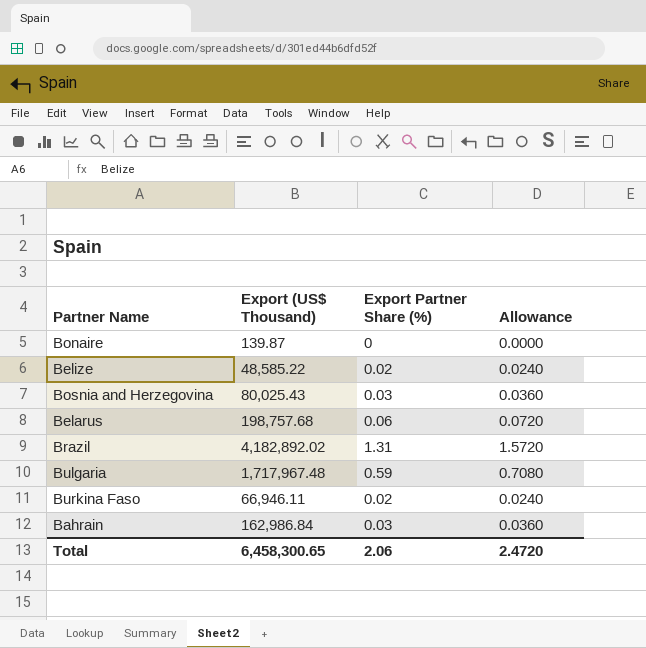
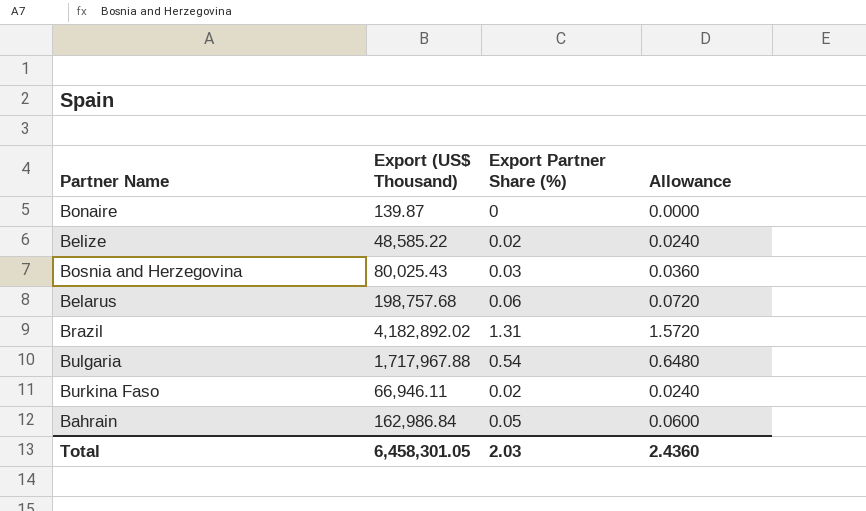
Bulgaria | Export (US$ Thousand): 1,717,967.48 -> 1,717,967.88
Bulgaria | Export Partner Share (%): 0.59 -> 0.54
Bulgaria | Allowance: 0.7080 -> 0.6480
Bahrain | Export Partner Share (%): 0.03 -> 0.05
Bahrain | Allowance: 0.0360 -> 0.0600
Total | Export (US$ Thousand): 6,458,300.65 -> 6,458,301.05
Total | Export Partner Share (%): 2.06 -> 2.03
Total | Allowance: 2.4720 -> 2.4360

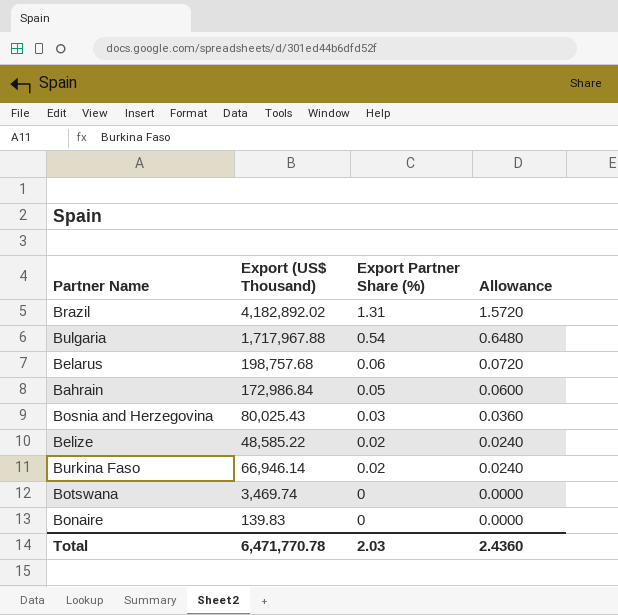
row order: none -> Export Partner Share (%) descending
Bahrain | Export (US$ Thousand): 162,986.84 -> 172,986.84
Burkina Faso | Export (US$ Thousand): 66,946.11 -> 66,946.14
row Botswana: none -> 3,469.74 | 0 | 0.0000
Bonaire | Export (US$ Thousand): 139.87 -> 139.83
Total | Export (US$ Thousand): 6,458,301.05 -> 6,471,770.78

